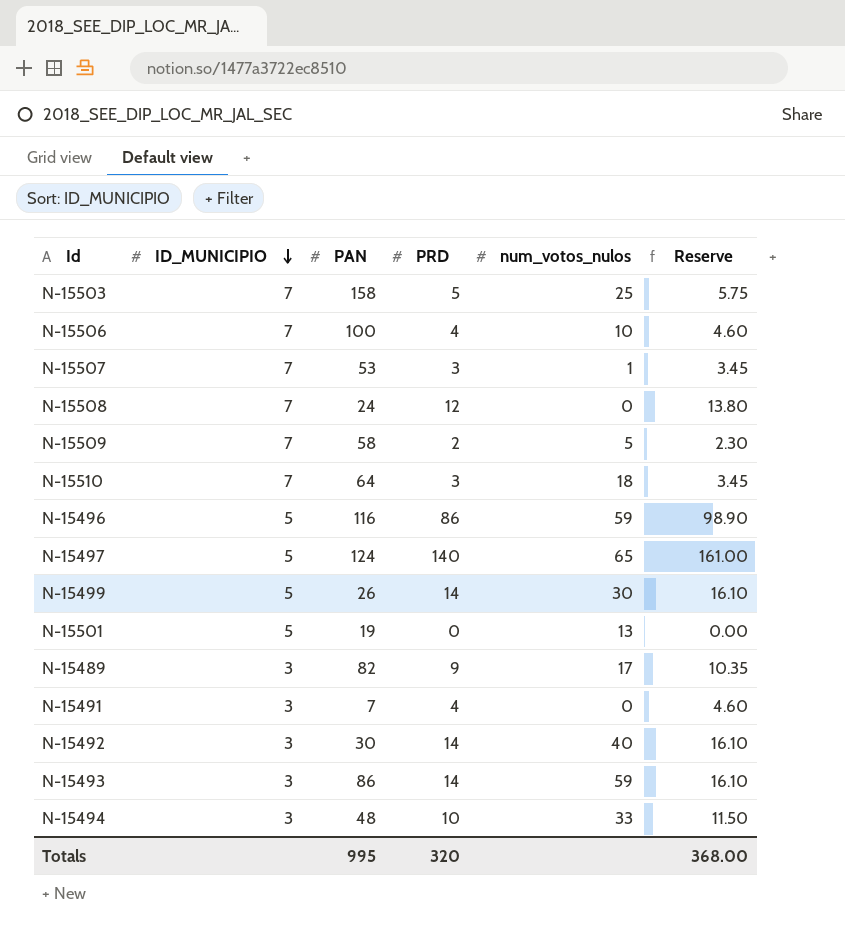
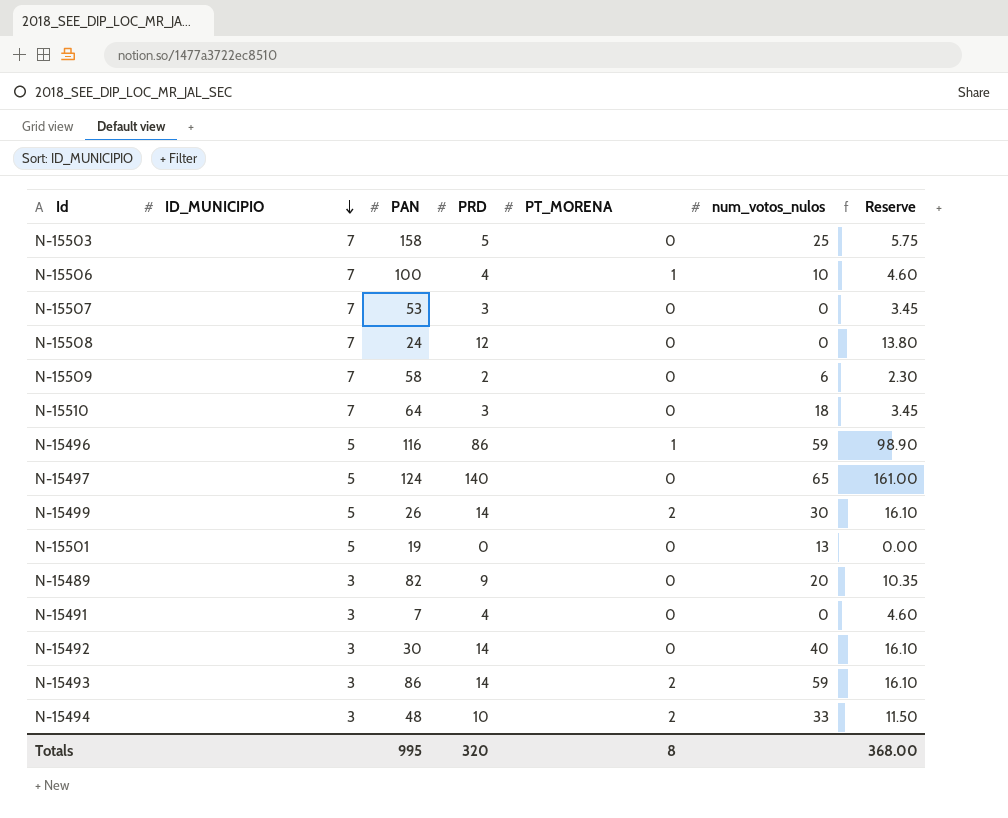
column PT_MORENA | position: none -> 5
N-15507 | num_votos_nulos: 1 -> 0
N-15509 | num_votos_nulos: 5 -> 6
N-15489 | num_votos_nulos: 17 -> 20

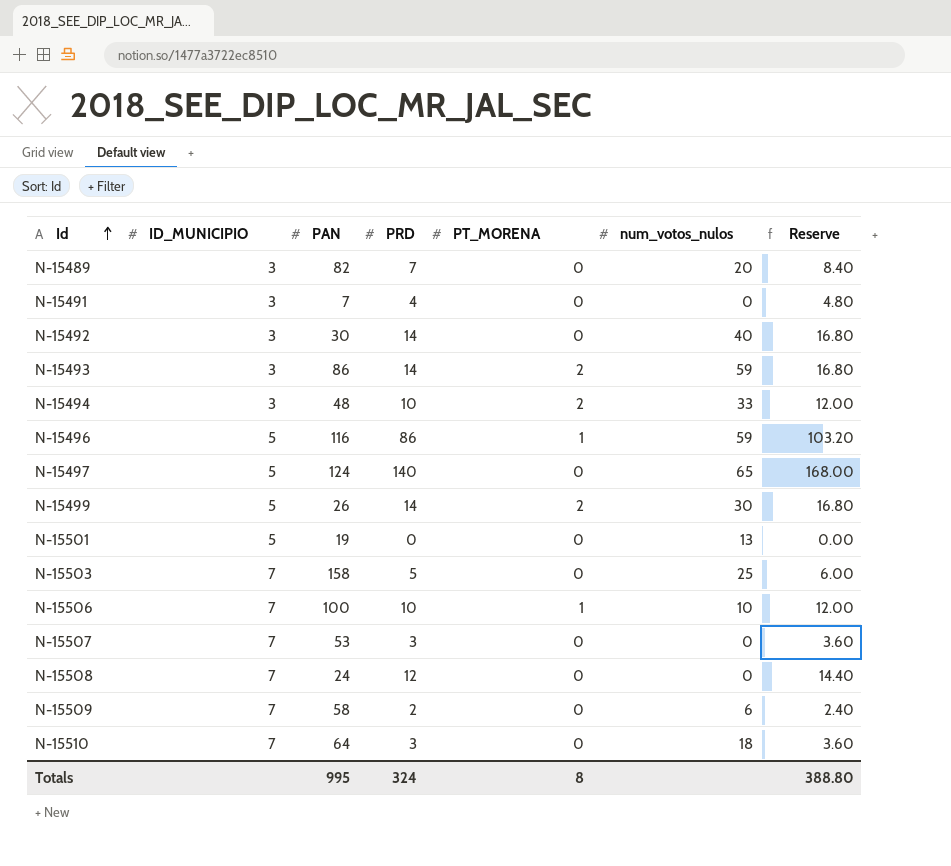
row order: ID_MUNICIPIO descending -> Id ascending
column Reserve | formula: [PRD] * 1.15 -> [PRD] * 1.2
N-15489 | PRD: 9 -> 7
N-15506 | PRD: 4 -> 10
Totals | PRD: 320 -> 324
Totals | Reserve: 368.00 -> 388.80

